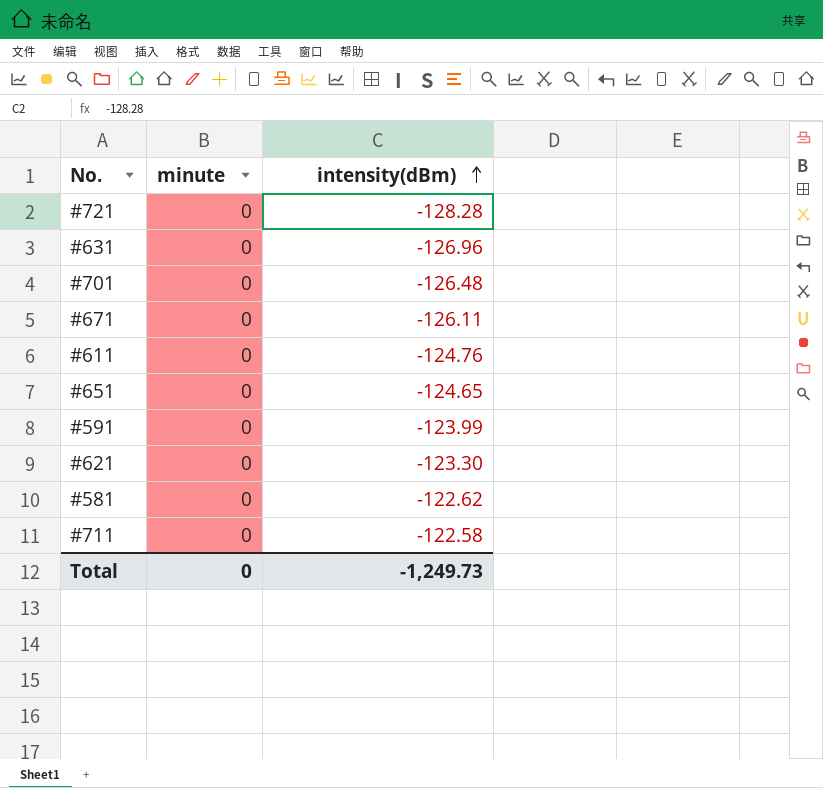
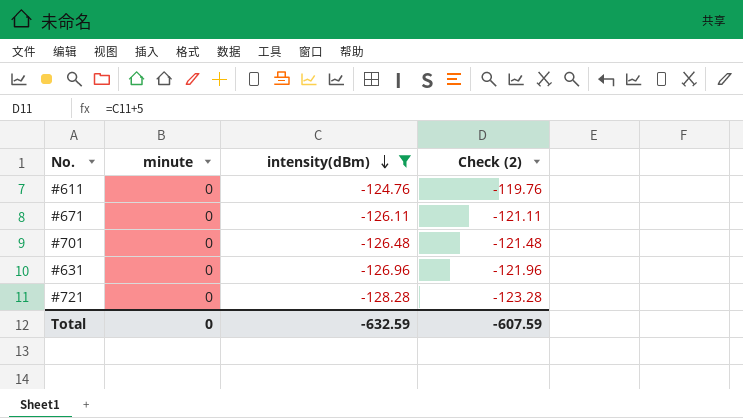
filter: none -> intensity(dBm) <= -124.76
row order: intensity(dBm) ascending -> intensity(dBm) descending
column Check (2) | formula: none -> [intensity(dBm)] + 5
Total | intensity(dBm): -1,249.73 -> -632.59

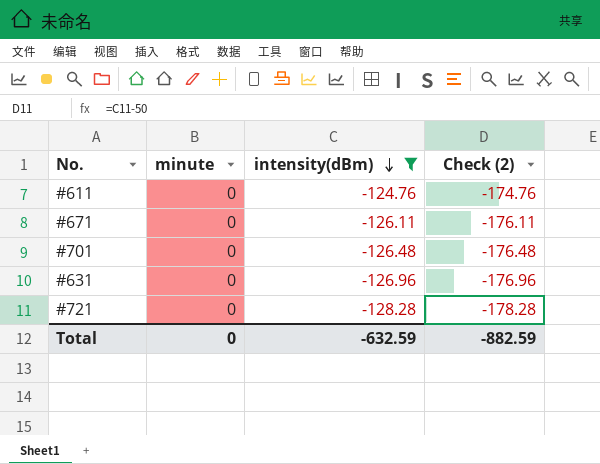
column Check (2) | formula: [intensity(dBm)] + 5 -> [intensity(dBm)] - 50
Total | Check (2): -607.59 -> -882.59

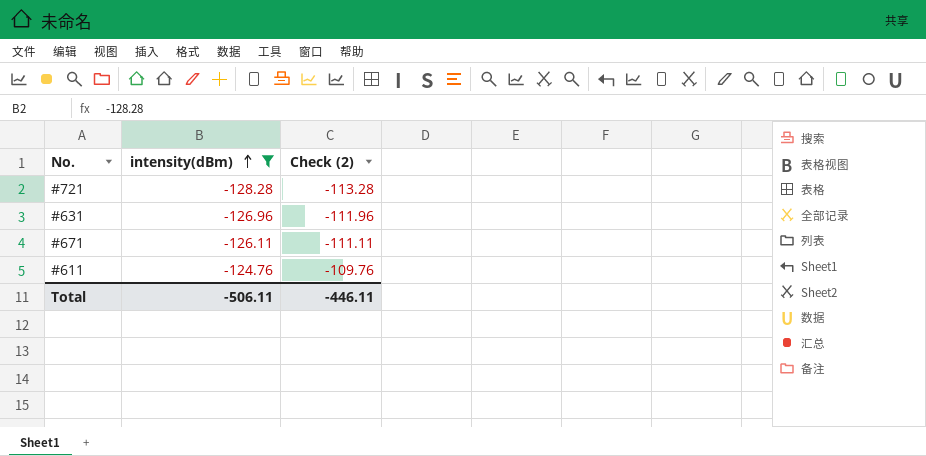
row order: intensity(dBm) descending -> intensity(dBm) ascending
column minute | position: 2 -> none
column Check (2) | formula: [intensity(dBm)] - 50 -> [intensity(dBm)] + 15
row #701: 0 | -126.48 | -176.48 -> none
Total | intensity(dBm): -632.59 -> -506.11
Total | Check (2): -882.59 -> -446.11

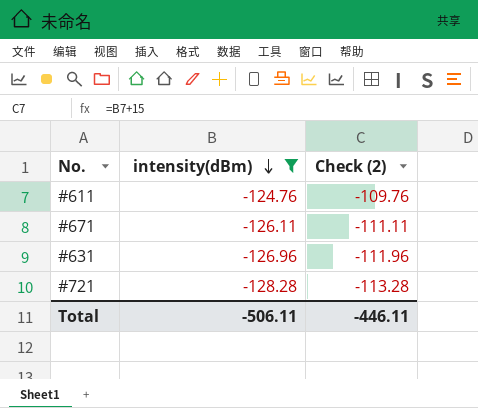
row order: intensity(dBm) ascending -> intensity(dBm) descending

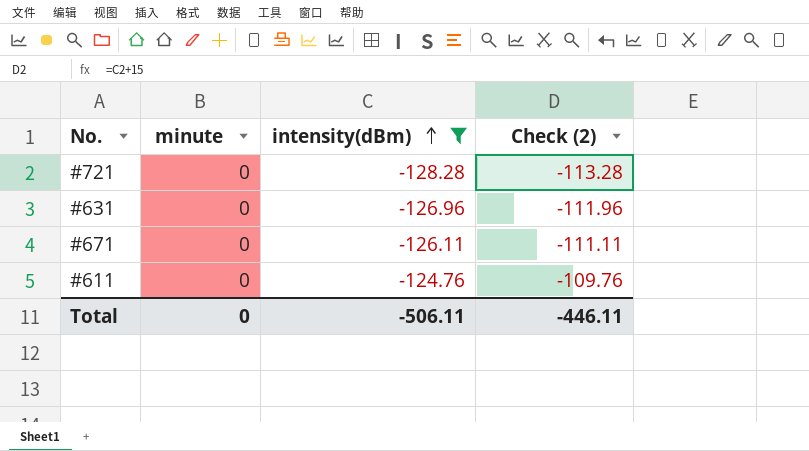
row order: intensity(dBm) descending -> intensity(dBm) ascending
column minute | position: none -> 2

